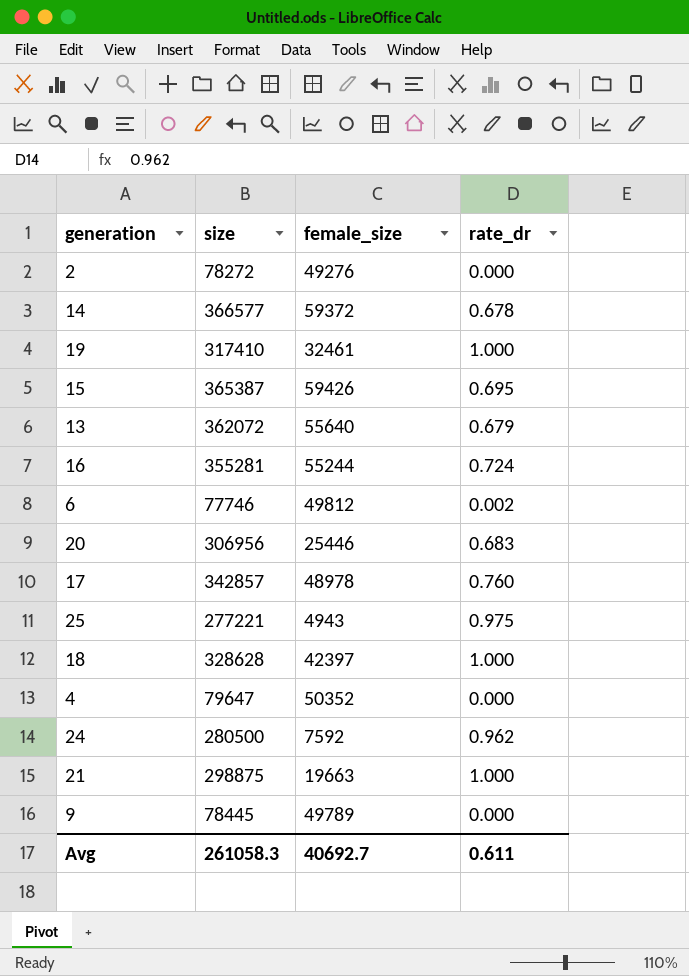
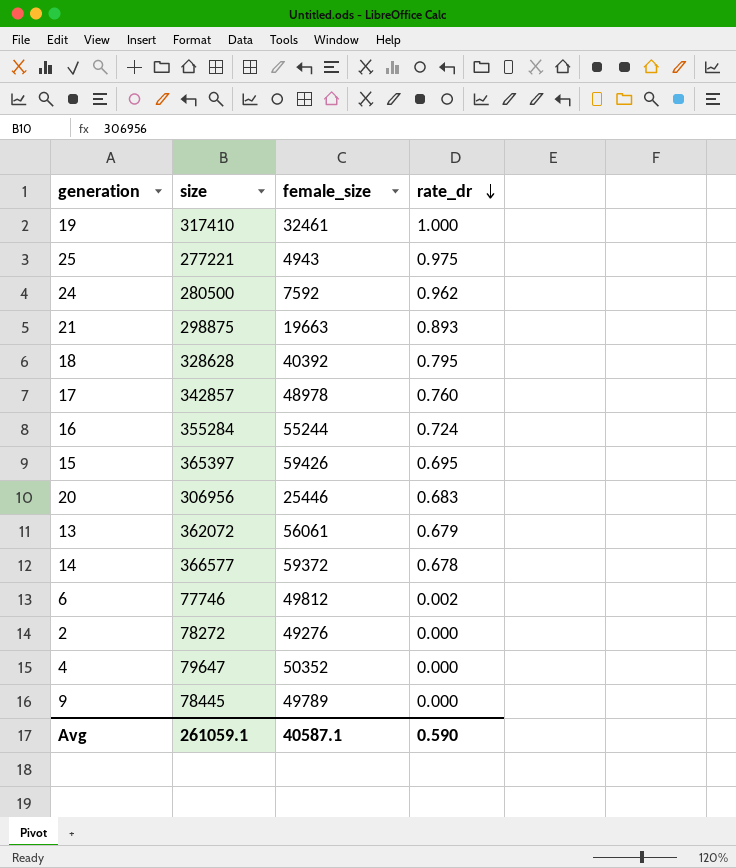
row order: none -> rate_dr descending
21 | rate_dr: 1.000 -> 0.893
18 | female_size: 42397 -> 40392
18 | rate_dr: 1.000 -> 0.795
16 | size: 355281 -> 355284
15 | size: 365387 -> 365397
13 | female_size: 55640 -> 56061
Avg | size: 261058.3 -> 261059.1
Avg | female_size: 40692.7 -> 40587.1
Avg | rate_dr: 0.611 -> 0.590

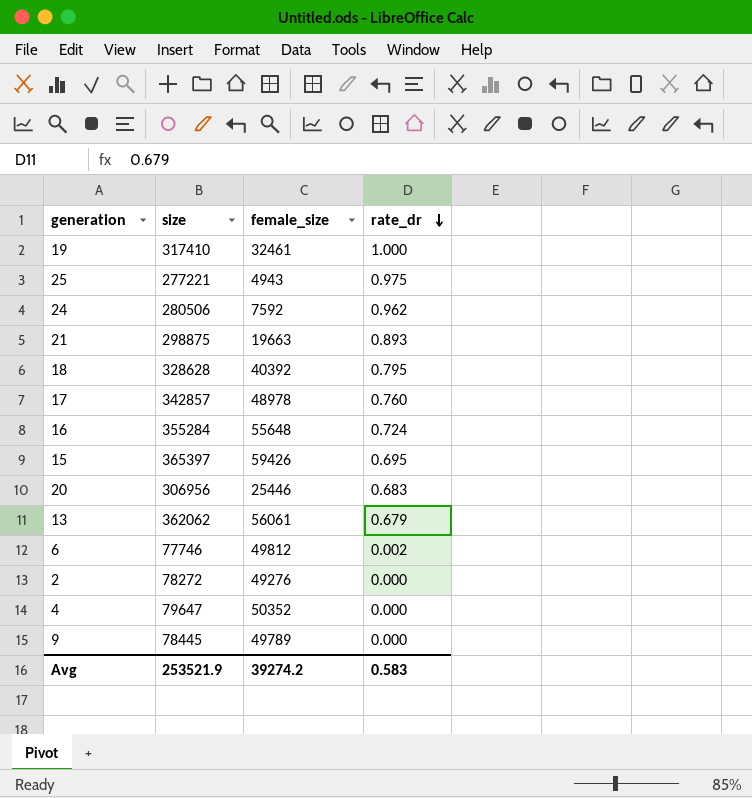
row 14: 366577 | 59372 | 0.678 -> none
24 | size: 280500 -> 280506
16 | female_size: 55244 -> 55648
13 | size: 362072 -> 362062
Avg | size: 261059.1 -> 253521.9
Avg | female_size: 40587.1 -> 39274.2
Avg | rate_dr: 0.590 -> 0.583

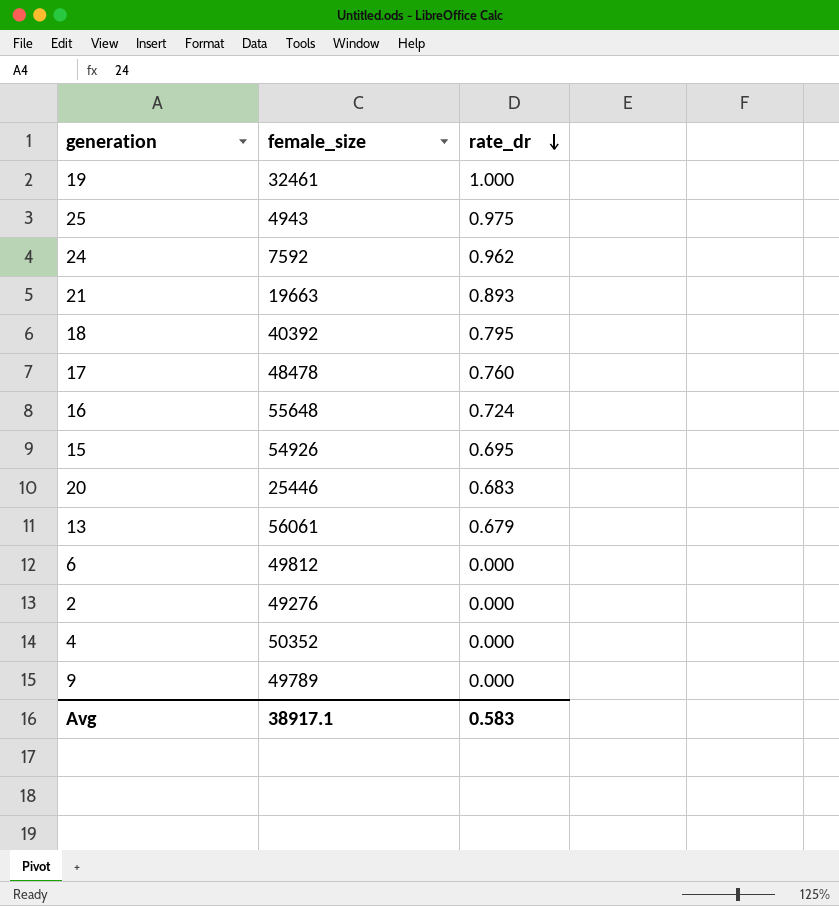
column size | position: 2 -> none
17 | female_size: 48978 -> 48478
15 | female_size: 59426 -> 54926
6 | rate_dr: 0.002 -> 0.000
Avg | female_size: 39274.2 -> 38917.1

